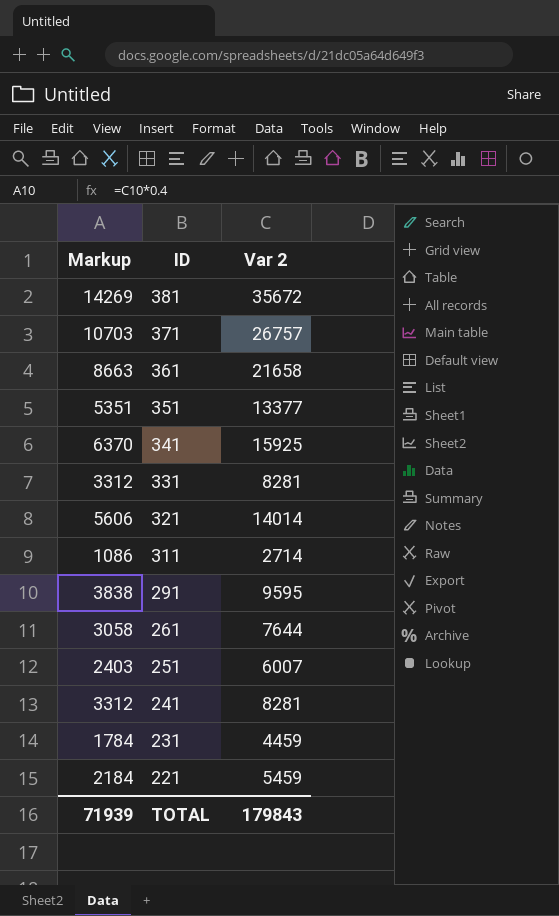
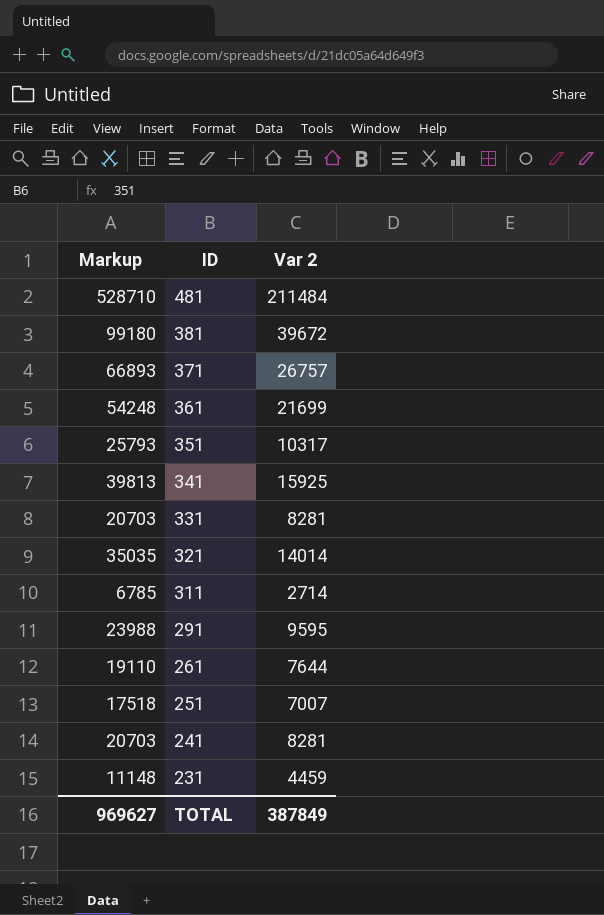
column Markup | formula: [Var 2] * 0.4 -> [Var 2] * 2.5
row 221: 2184 | 5459 -> none
row 481: none -> 528710 | 211484
381 | Var 2: 35672 -> 39672
361 | Var 2: 21658 -> 21699
351 | Var 2: 13377 -> 10317
251 | Var 2: 6007 -> 7007
TOTAL | Markup: 71939 -> 969627
TOTAL | Var 2: 179843 -> 387849

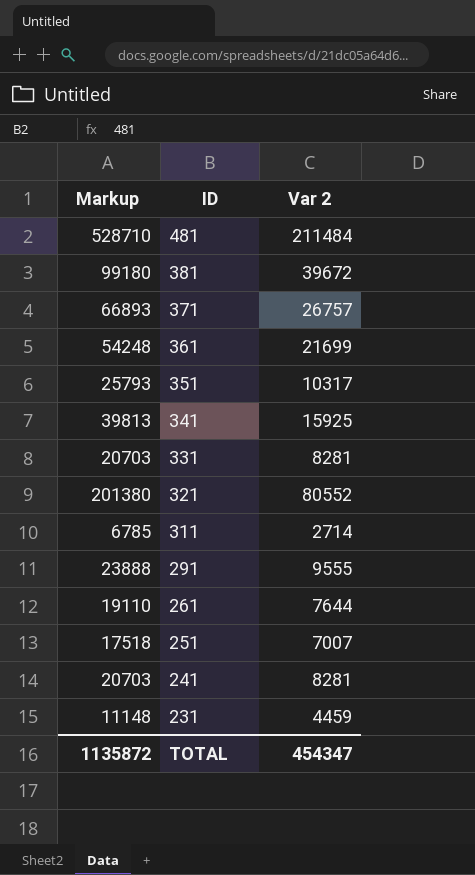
321 | Markup: 35035 -> 201380
321 | Var 2: 14014 -> 80552
291 | Markup: 23988 -> 23888
291 | Var 2: 9595 -> 9555
TOTAL | Markup: 969627 -> 1135872
TOTAL | Var 2: 387849 -> 454347

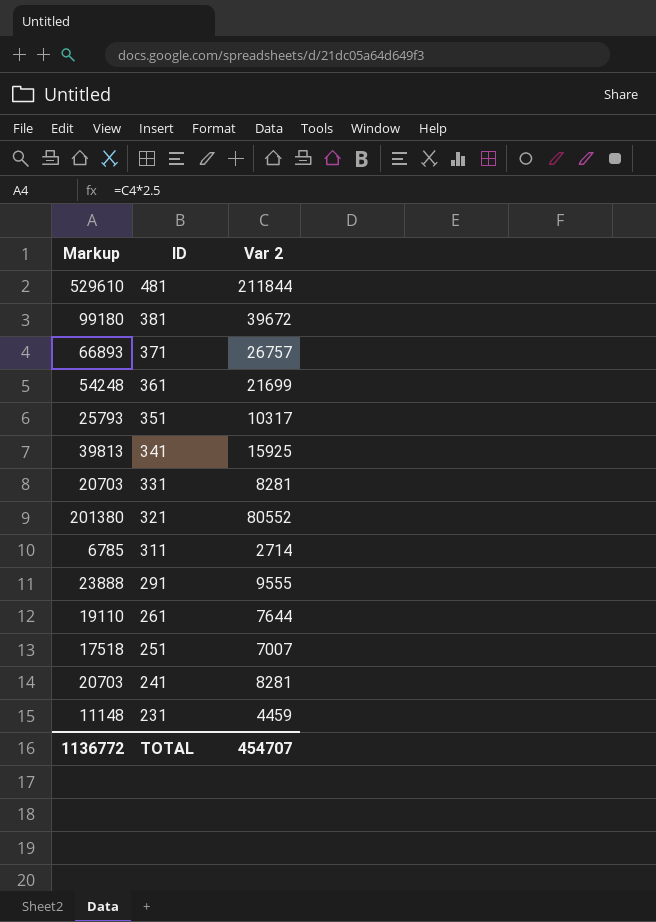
481 | Markup: 528710 -> 529610
481 | Var 2: 211484 -> 211844
TOTAL | Markup: 1135872 -> 1136772
TOTAL | Var 2: 454347 -> 454707

